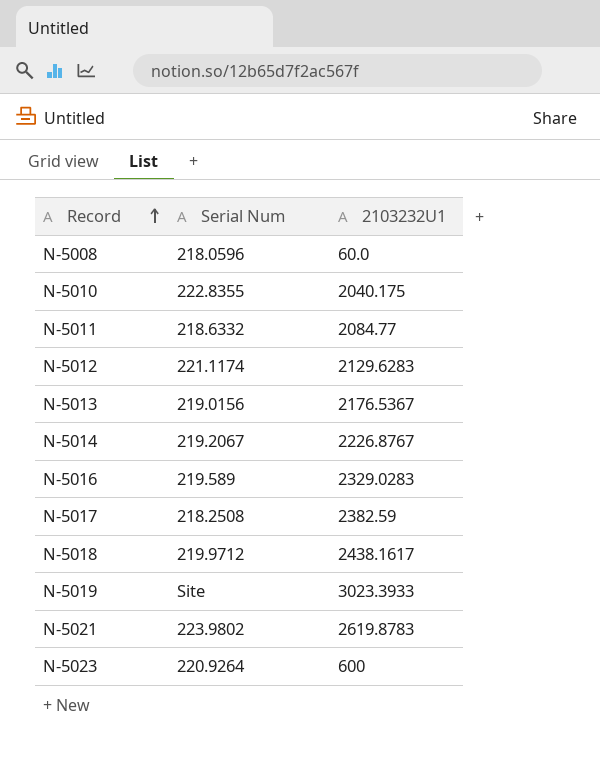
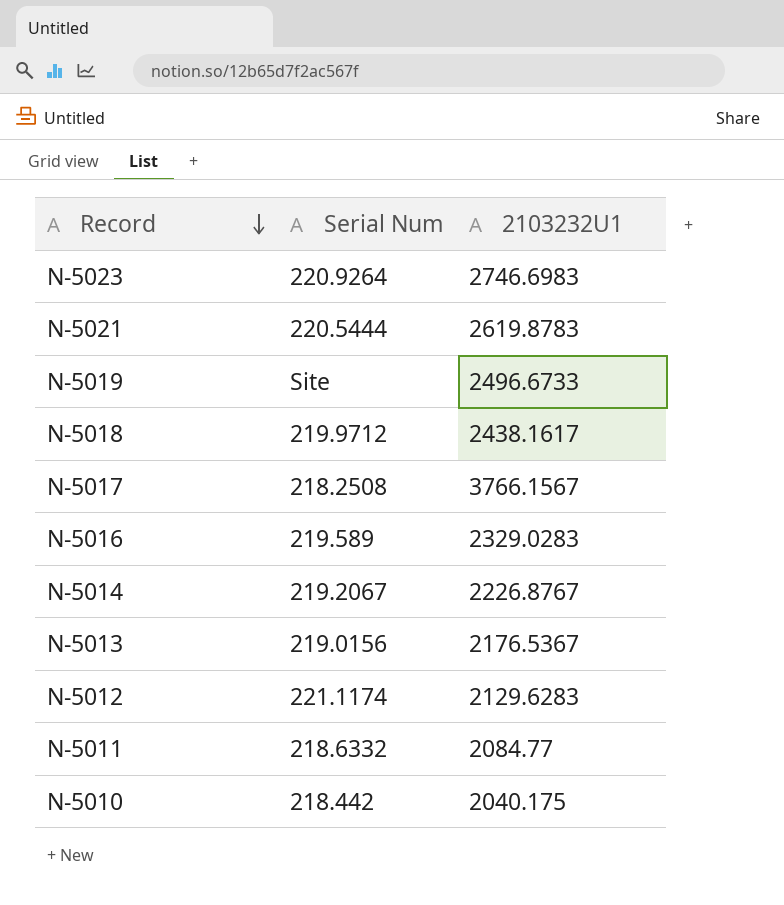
row order: Record ascending -> Record descending
row N-5008: 218.0596 | 60.0 -> none
N-5023 | 2103232U1: 600 -> 2746.6983
N-5021 | Serial Num: 223.9802 -> 220.5444
N-5019 | 2103232U1: 3023.3933 -> 2496.6733
N-5017 | 2103232U1: 2382.59 -> 3766.1567
N-5010 | Serial Num: 222.8355 -> 218.442

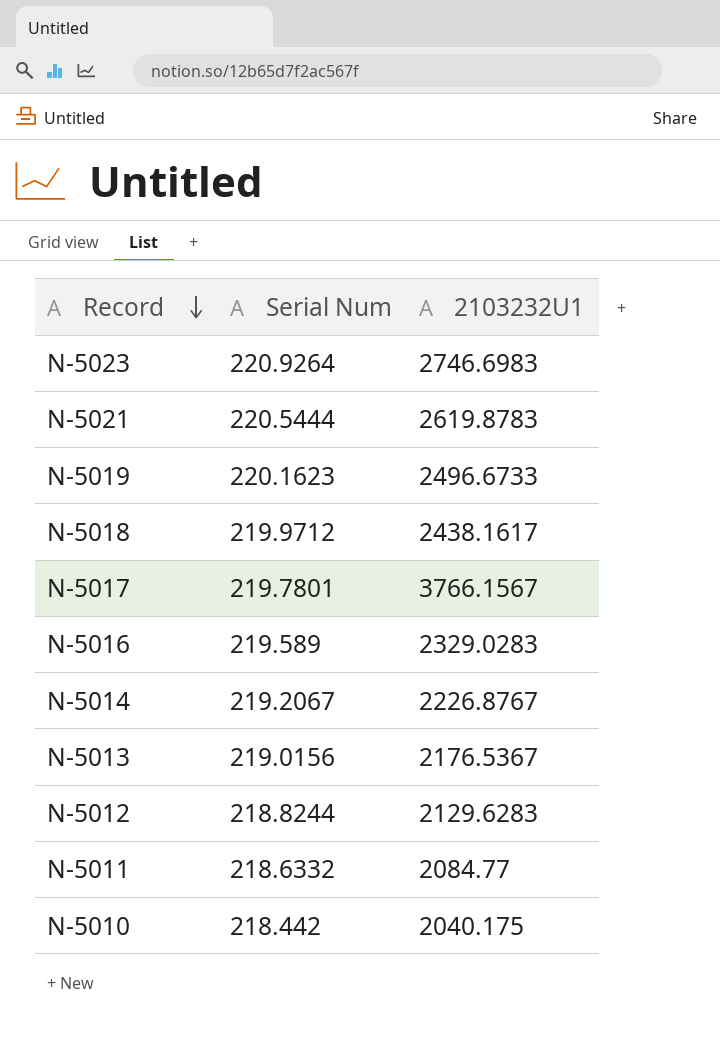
N-5019 | Serial Num: Site -> 220.1623
N-5017 | Serial Num: 218.2508 -> 219.7801
N-5012 | Serial Num: 221.1174 -> 218.8244

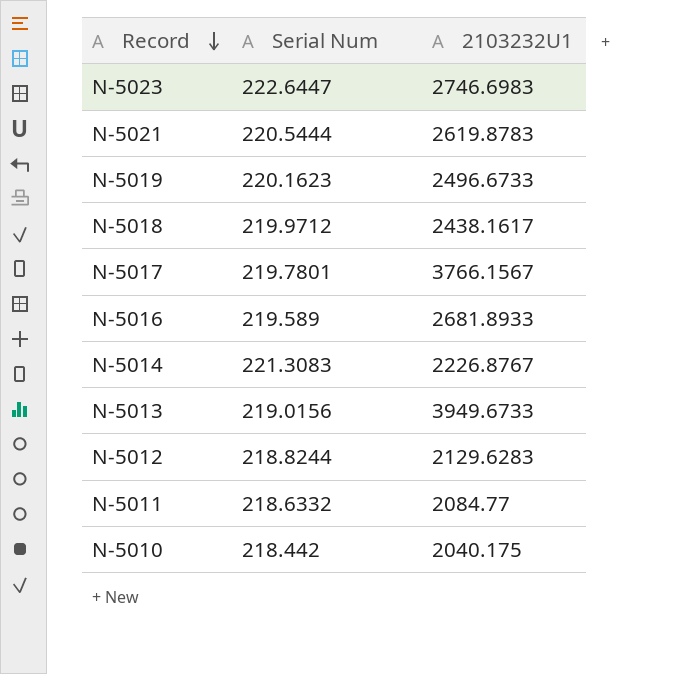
N-5023 | Serial Num: 220.9264 -> 222.6447
N-5016 | 2103232U1: 2329.0283 -> 2681.8933
N-5014 | Serial Num: 219.2067 -> 221.3083
N-5013 | 2103232U1: 2176.5367 -> 3949.6733

